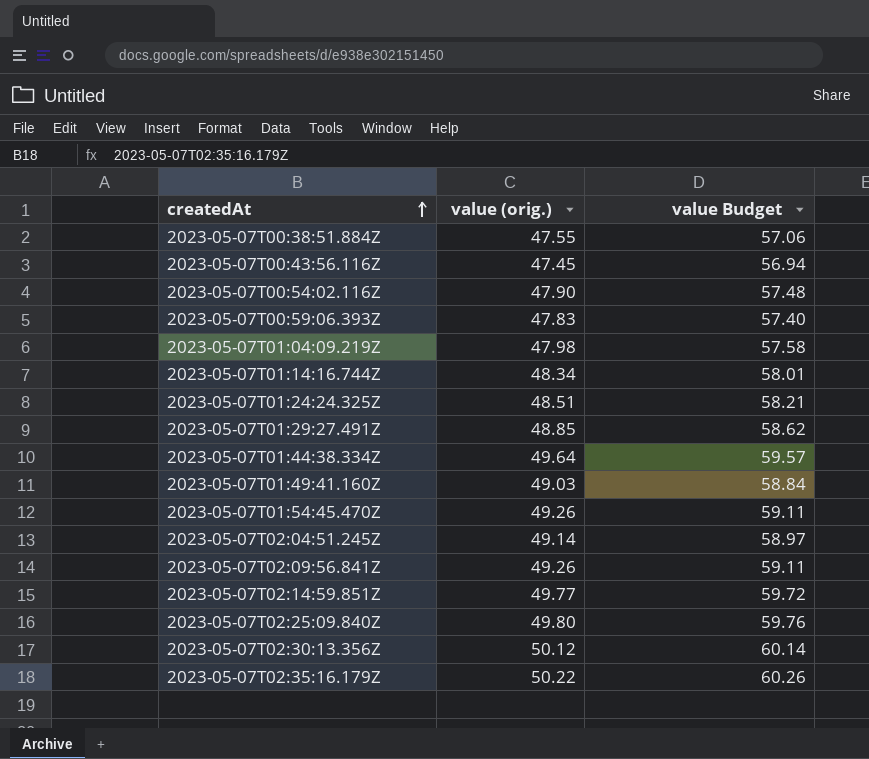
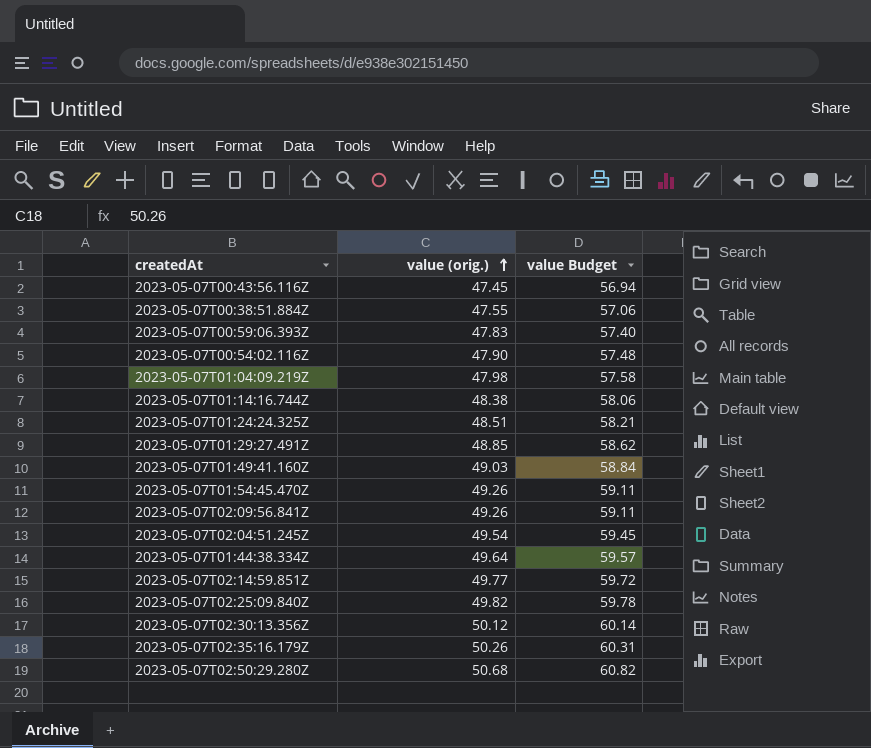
row order: createdAt ascending -> value (orig.) ascending
2023-05-07T01:14:16.744Z | value (orig.): 48.34 -> 48.38
2023-05-07T01:14:16.744Z | value Budget: 58.01 -> 58.06
2023-05-07T02:04:51.245Z | value (orig.): 49.14 -> 49.54
2023-05-07T02:04:51.245Z | value Budget: 58.97 -> 59.45
2023-05-07T02:25:09.840Z | value (orig.): 49.80 -> 49.82
2023-05-07T02:25:09.840Z | value Budget: 59.76 -> 59.78
2023-05-07T02:35:16.179Z | value (orig.): 50.22 -> 50.26
2023-05-07T02:35:16.179Z | value Budget: 60.26 -> 60.31
row 2023-05-07T02:50:29.280Z: none -> 50.68 | 60.82

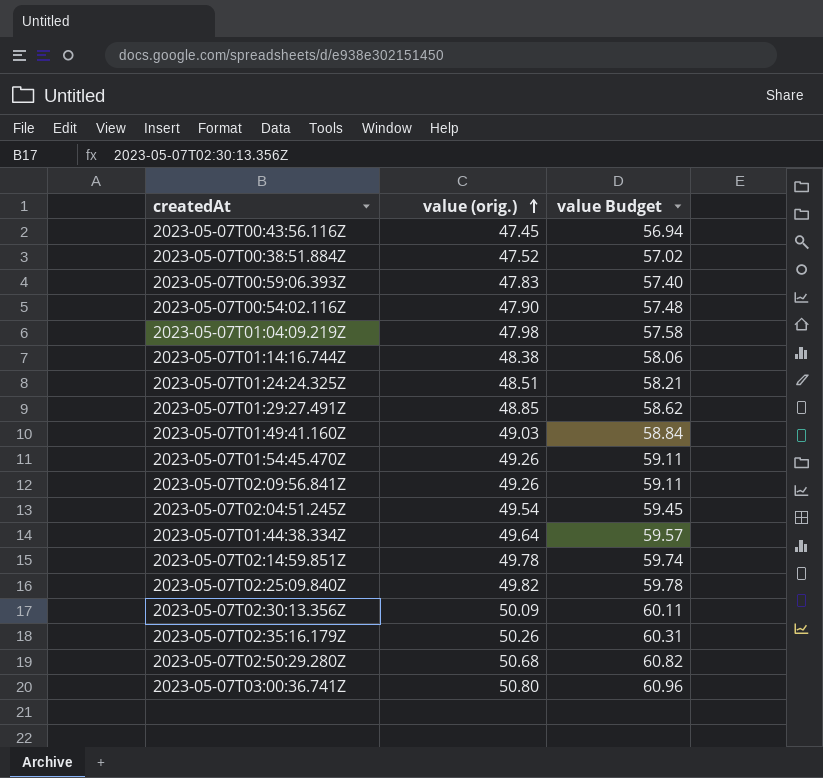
2023-05-07T00:38:51.884Z | value (orig.): 47.55 -> 47.52
2023-05-07T00:38:51.884Z | value Budget: 57.06 -> 57.02
2023-05-07T02:14:59.851Z | value (orig.): 49.77 -> 49.78
2023-05-07T02:14:59.851Z | value Budget: 59.72 -> 59.74
2023-05-07T02:30:13.356Z | value (orig.): 50.12 -> 50.09
2023-05-07T02:30:13.356Z | value Budget: 60.14 -> 60.11
row 2023-05-07T03:00:36.741Z: none -> 50.80 | 60.96

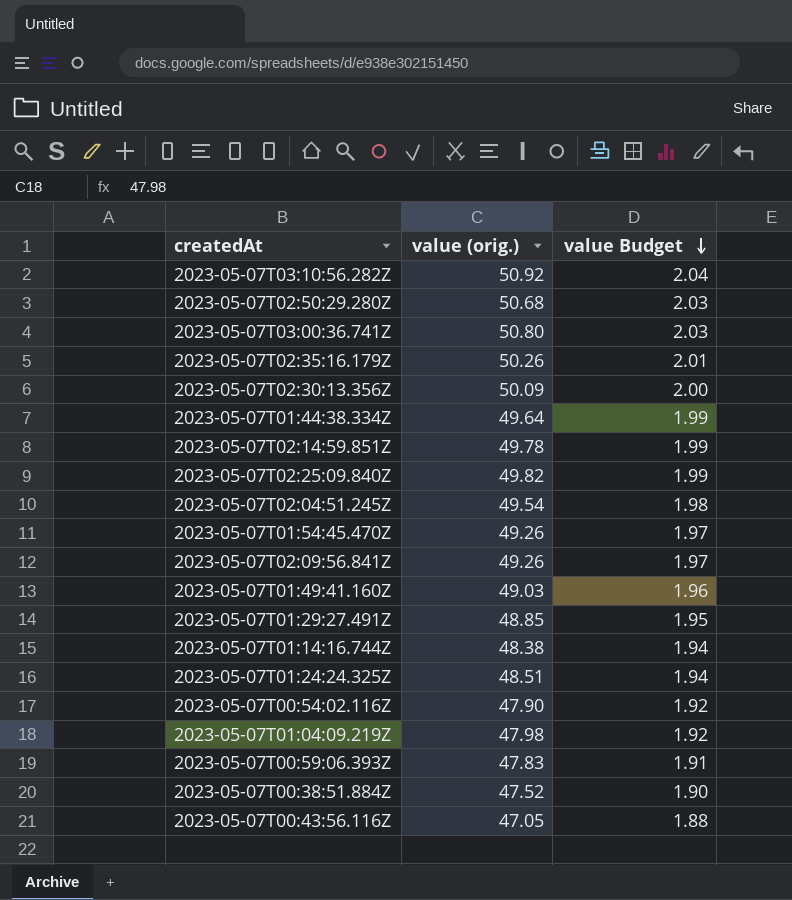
row order: value (orig.) ascending -> value Budget descending
column value Budget | formula: [value (orig.)] * 1.2 -> [value (orig.)] * 0.04
row 2023-05-07T03:10:56.282Z: none -> 50.92 | 2.04
2023-05-07T00:43:56.116Z | value (orig.): 47.45 -> 47.05

